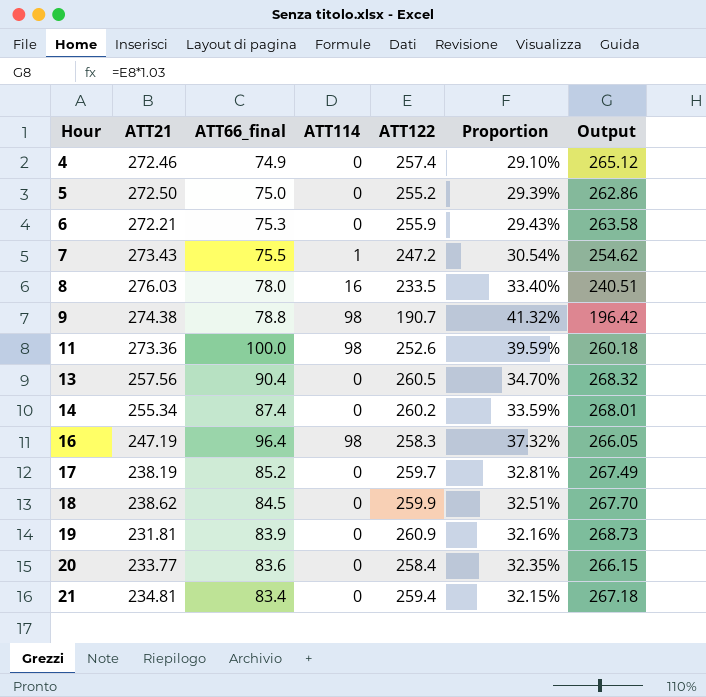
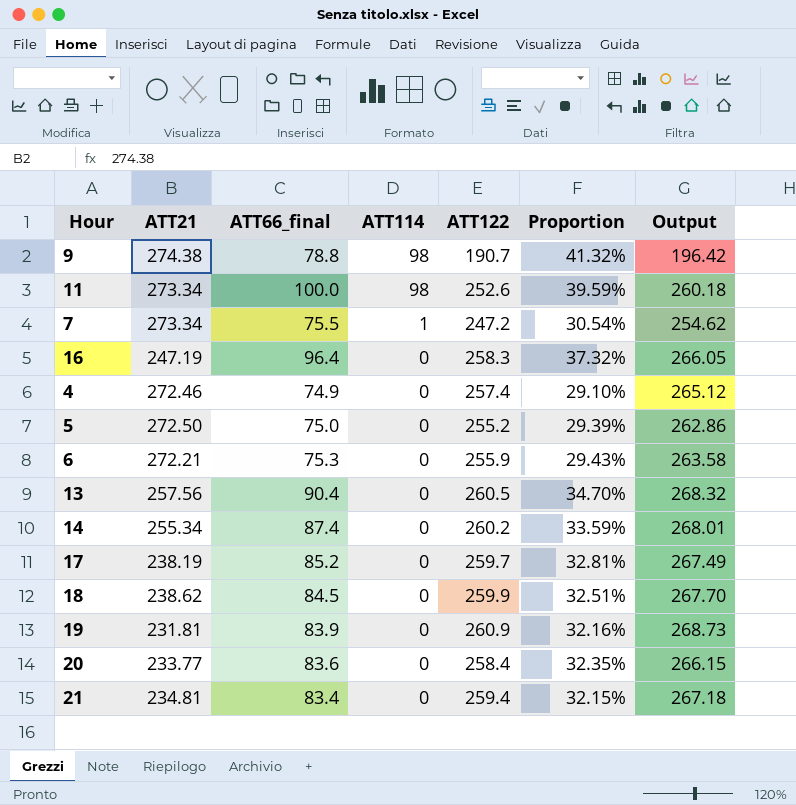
row order: Hour ascending -> ATT114 descending
row 8: 276.03 | 78.0 | 16 | 233.5 | 33.40% | 240.51 -> none
11 | ATT21: 273.36 -> 273.34
7 | ATT21: 273.43 -> 273.34
16 | ATT114: 98 -> 0

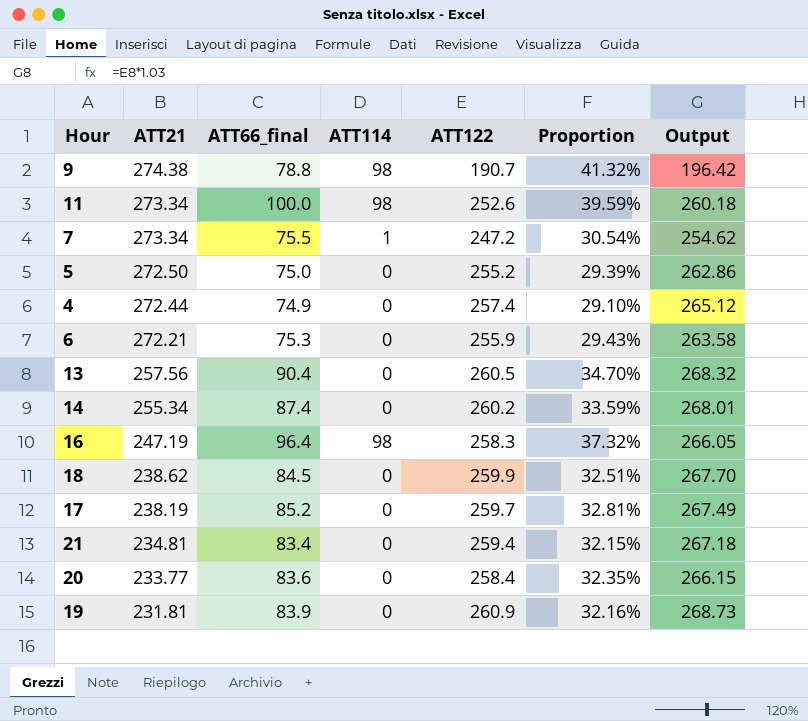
row order: ATT114 descending -> ATT21 descending
4 | ATT21: 272.46 -> 272.44
16 | ATT114: 0 -> 98

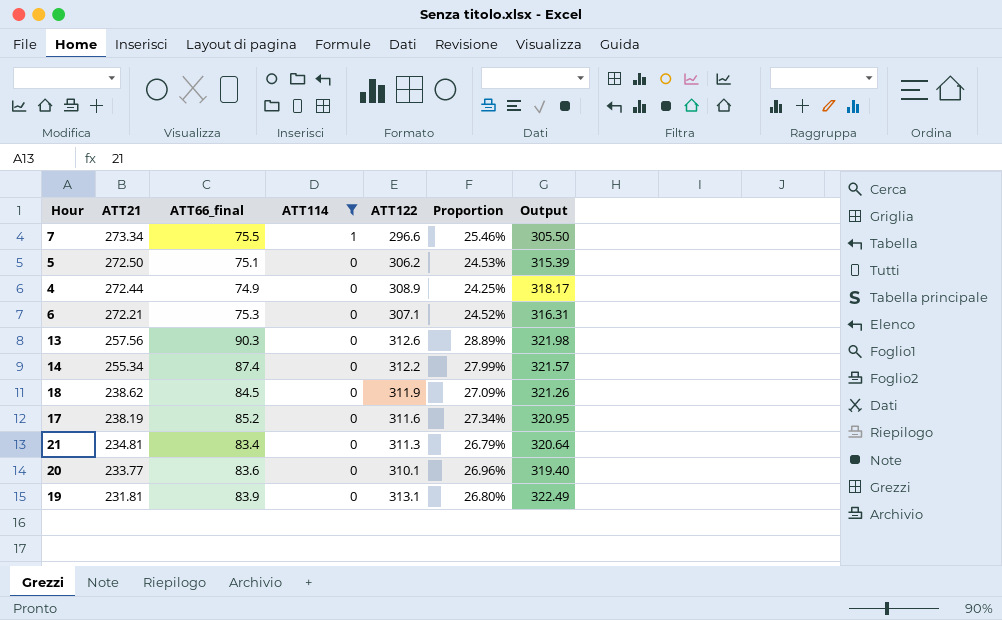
filter: none -> ATT114 != 98
7 | ATT122: 247.2 -> 296.6
7 | Proportion: 30.54% -> 25.46%
7 | Output: 254.62 -> 305.50
5 | ATT66_final: 75.0 -> 75.1
5 | ATT122: 255.2 -> 306.2
5 | Proportion: 29.39% -> 24.53%
5 | Output: 262.86 -> 315.39
4 | ATT122: 257.4 -> 308.9
4 | Proportion: 29.10% -> 24.25%
4 | Output: 265.12 -> 318.17
6 | ATT122: 255.9 -> 307.1
6 | Proportion: 29.43% -> 24.52%
6 | Output: 263.58 -> 316.31
13 | ATT66_final: 90.4 -> 90.3
13 | ATT122: 260.5 -> 312.6
13 | Proportion: 34.70% -> 28.89%
13 | Output: 268.32 -> 321.98
14 | ATT122: 260.2 -> 312.2
14 | Proportion: 33.59% -> 27.99%
14 | Output: 268.01 -> 321.57
18 | ATT122: 259.9 -> 311.9
18 | Proportion: 32.51% -> 27.09%
18 | Output: 267.70 -> 321.26
17 | ATT122: 259.7 -> 311.6
17 | Proportion: 32.81% -> 27.34%
17 | Output: 267.49 -> 320.95
21 | ATT122: 259.4 -> 311.3
21 | Proportion: 32.15% -> 26.79%
21 | Output: 267.18 -> 320.64
20 | ATT122: 258.4 -> 310.1
20 | Proportion: 32.35% -> 26.96%
20 | Output: 266.15 -> 319.40
19 | ATT122: 260.9 -> 313.1
19 | Proportion: 32.16% -> 26.80%
19 | Output: 268.73 -> 322.49

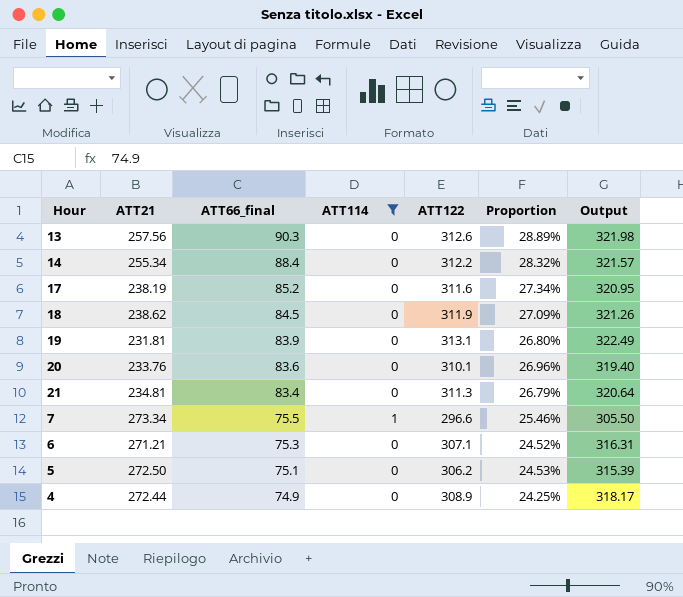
row order: ATT21 descending -> ATT66_final descending
14 | ATT66_final: 87.4 -> 88.4
14 | Proportion: 27.99% -> 28.32%
20 | ATT21: 233.77 -> 233.76
6 | ATT21: 272.21 -> 271.21

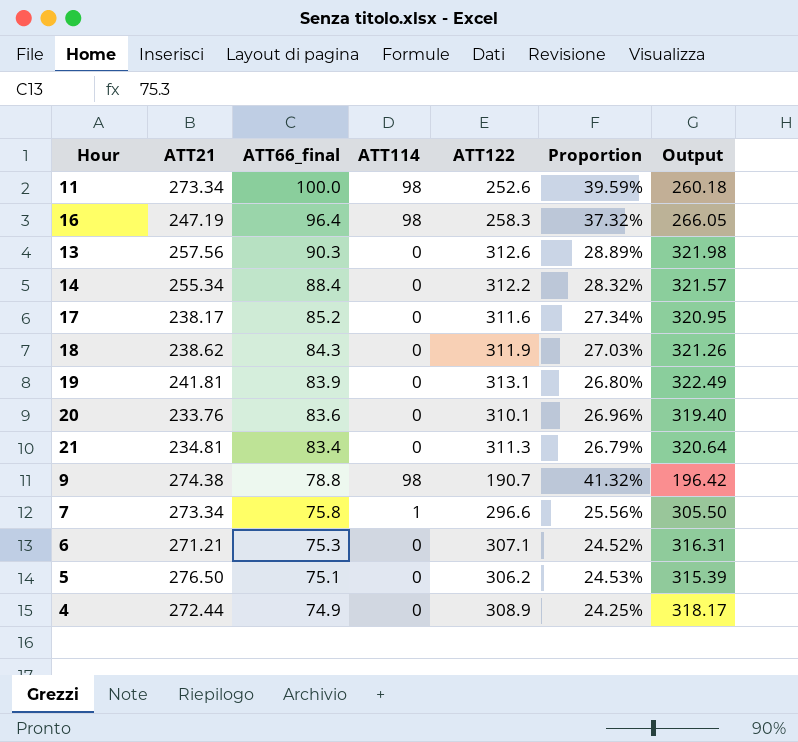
filter: ATT114 != 98 -> none
17 | ATT21: 238.19 -> 238.17
18 | ATT66_final: 84.5 -> 84.3
18 | Proportion: 27.09% -> 27.03%
19 | ATT21: 231.81 -> 241.81
7 | ATT66_final: 75.5 -> 75.8
7 | Proportion: 25.46% -> 25.56%
5 | ATT21: 272.50 -> 276.50

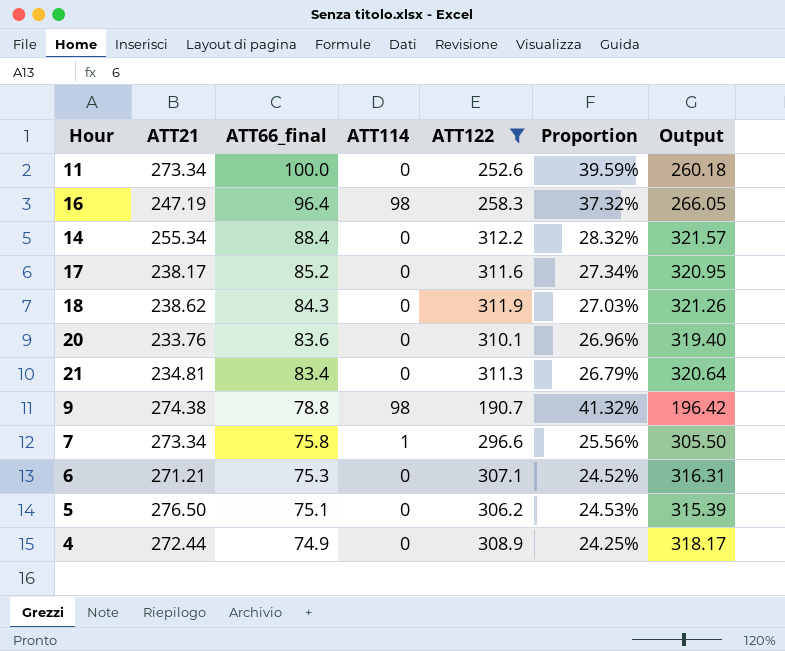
filter: none -> ATT122 <= 312.2
11 | ATT114: 98 -> 0

